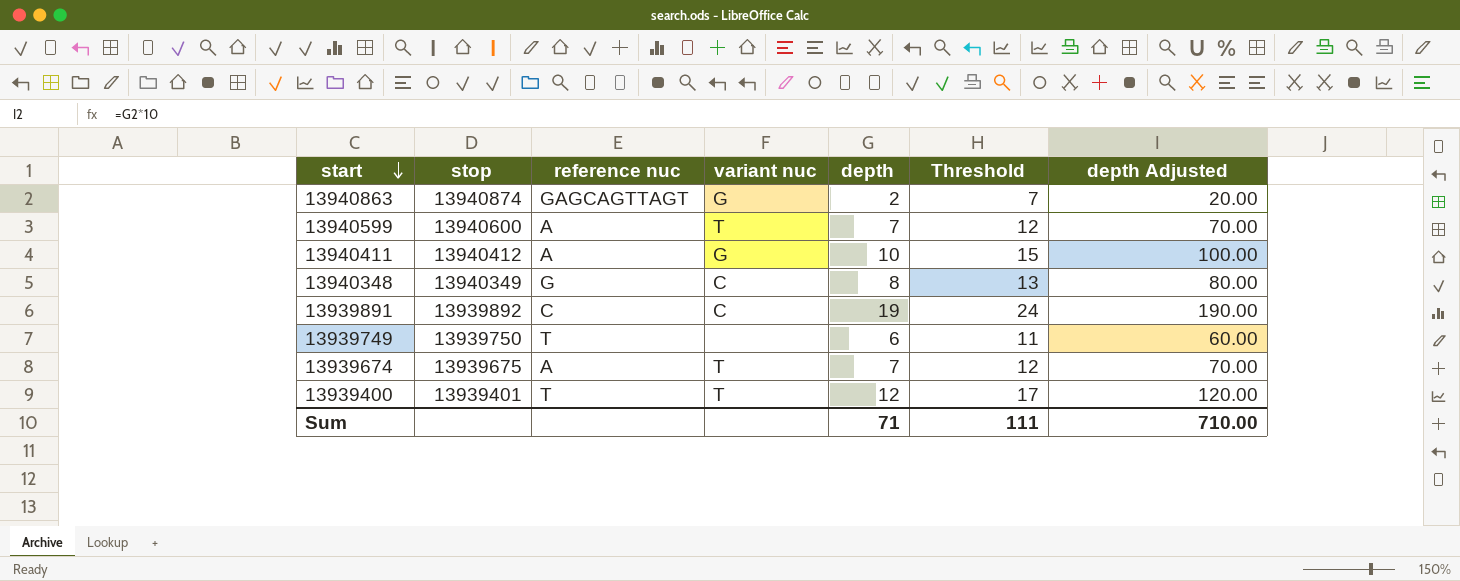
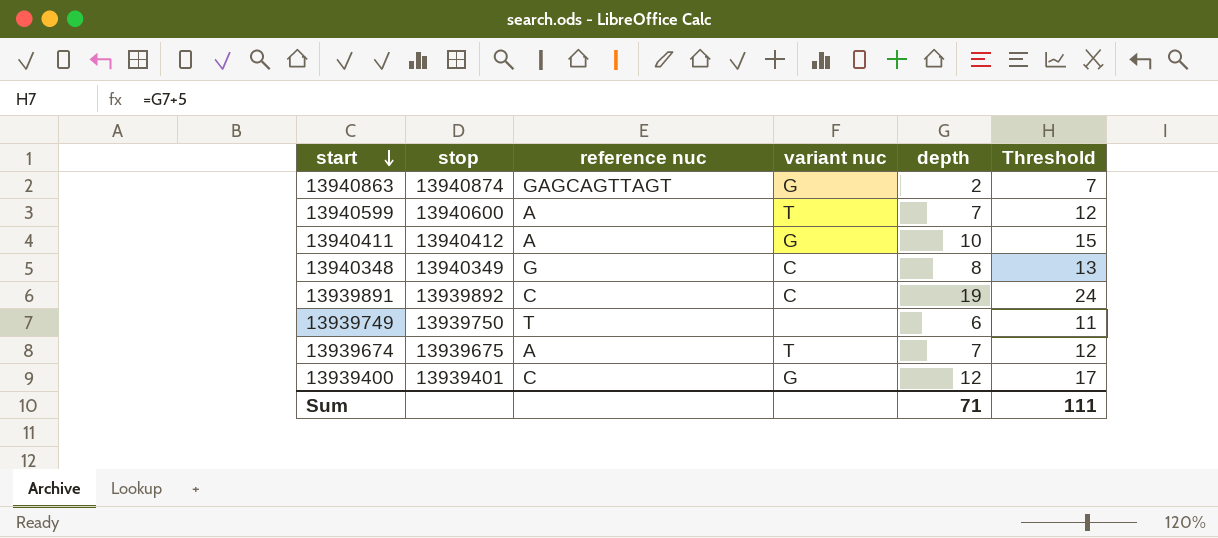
column depth Adjusted | formula: [depth] * 10 -> none
13939400 | reference nuc: T -> C
13939400 | variant nuc: T -> G

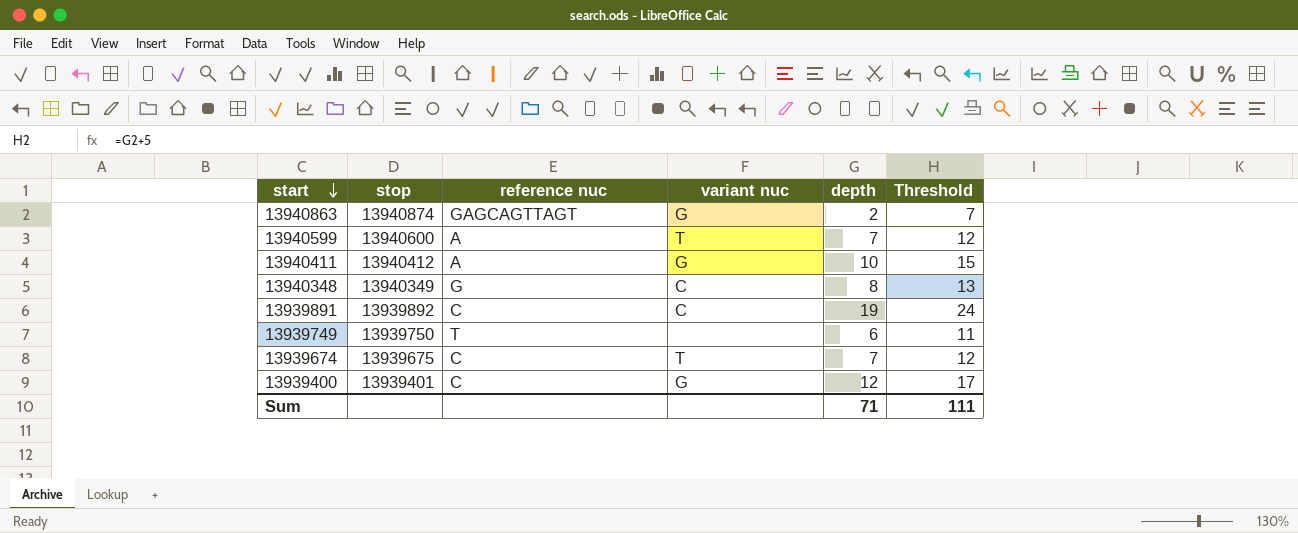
13939674 | reference nuc: A -> C

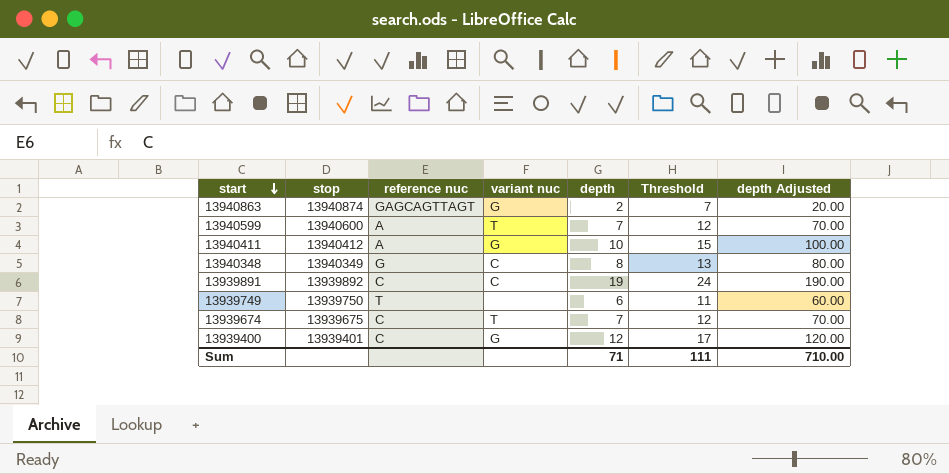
column depth Adjusted | formula: none -> [depth] * 10

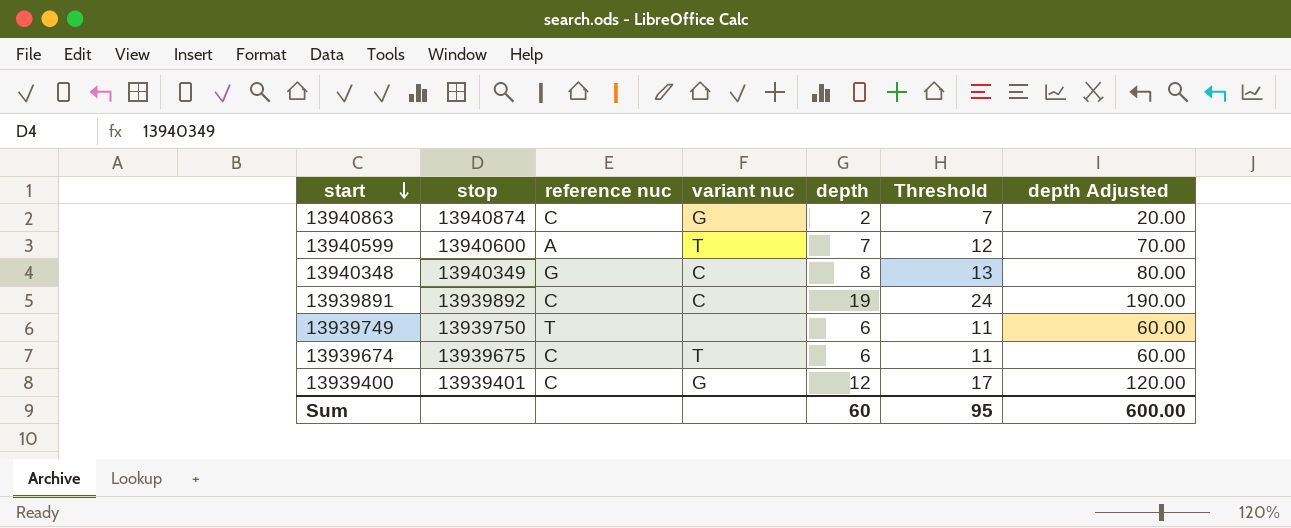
row 13940411: 13940412 | A | G | 10 | 15 | 100.00 -> none
13940863 | reference nuc: GAGCAGTTAGT -> C
13939674 | depth: 7 -> 6
13939674 | Threshold: 12 -> 11
13939674 | depth Adjusted: 70.00 -> 60.00
Sum | depth: 71 -> 60
Sum | Threshold: 111 -> 95
Sum | depth Adjusted: 710.00 -> 600.00

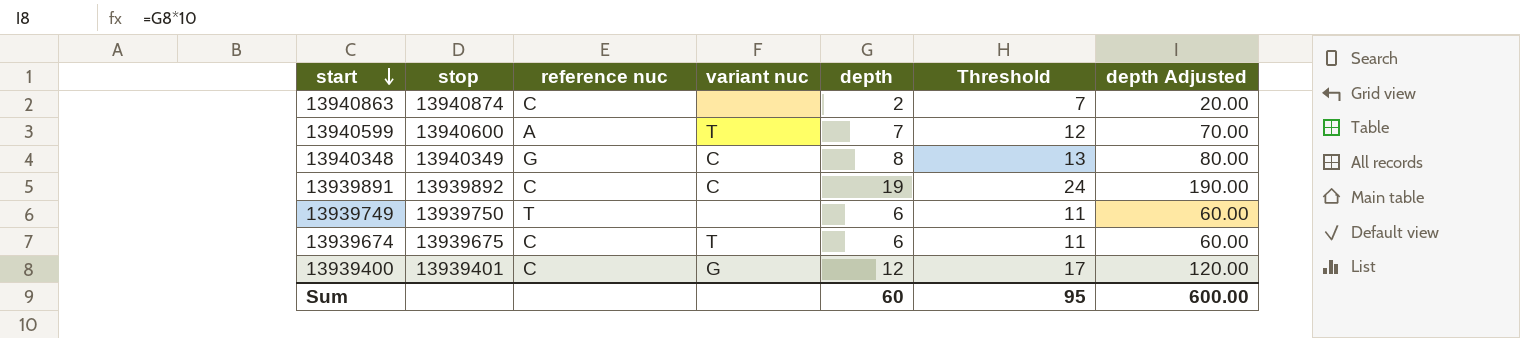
13940863 | variant nuc: G -> none

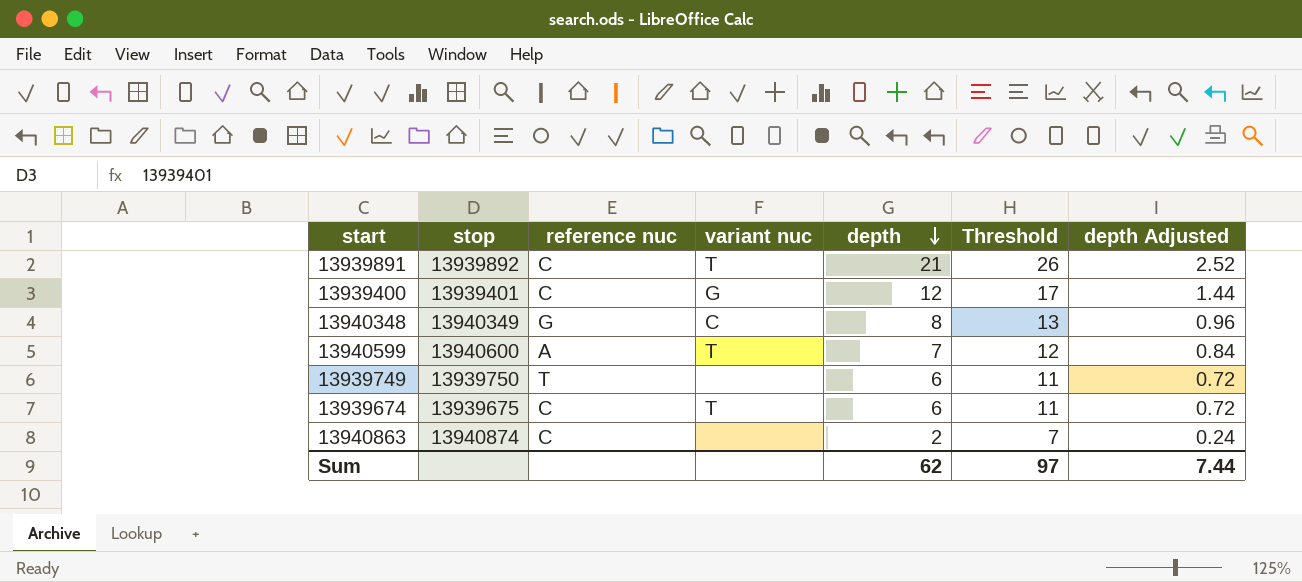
row order: start descending -> depth descending
column depth Adjusted | formula: [depth] * 10 -> [depth] * 0.12
13939891 | variant nuc: C -> T
13939891 | depth: 19 -> 21
13939891 | Threshold: 24 -> 26
Sum | depth: 60 -> 62
Sum | Threshold: 95 -> 97
Sum | depth Adjusted: 600.00 -> 7.44

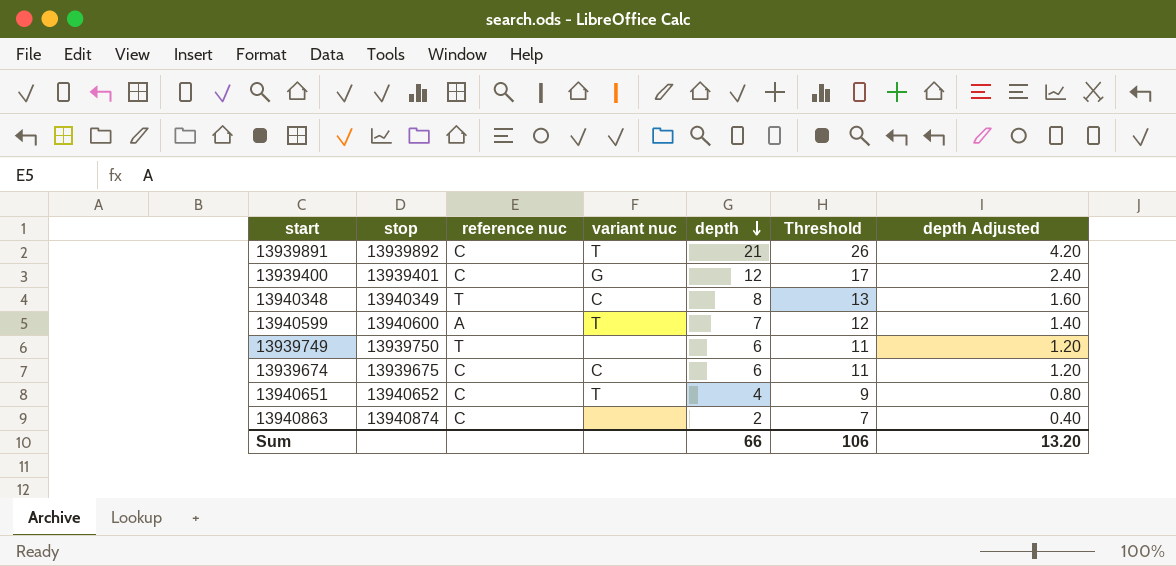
column depth Adjusted | formula: [depth] * 0.12 -> [depth] * 0.2
13940348 | reference nuc: G -> T
13939674 | variant nuc: T -> C
row 13940651: none -> 13940652 | C | T | 4 | 9 | 0.80
Sum | depth: 62 -> 66
Sum | Threshold: 97 -> 106
Sum | depth Adjusted: 7.44 -> 13.20

